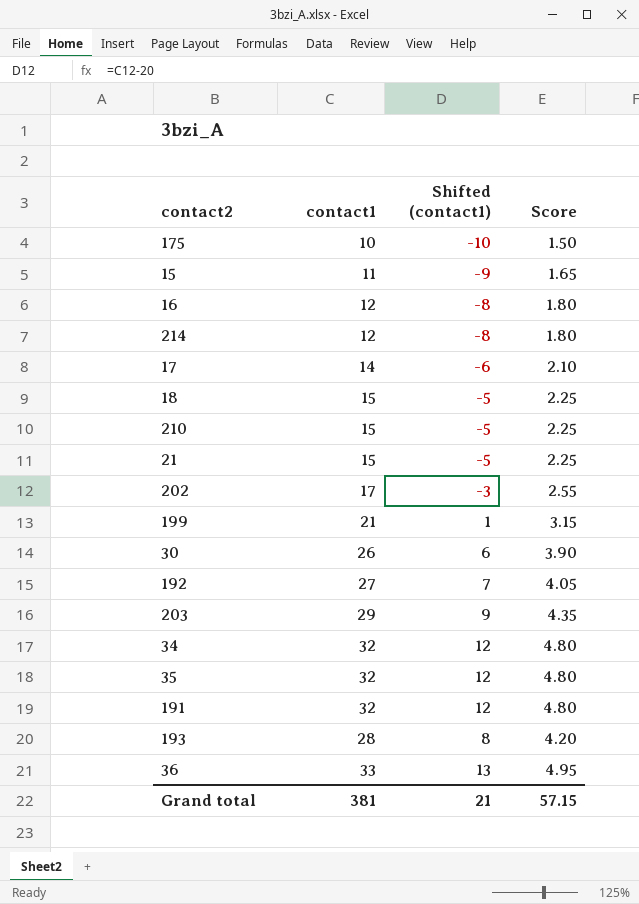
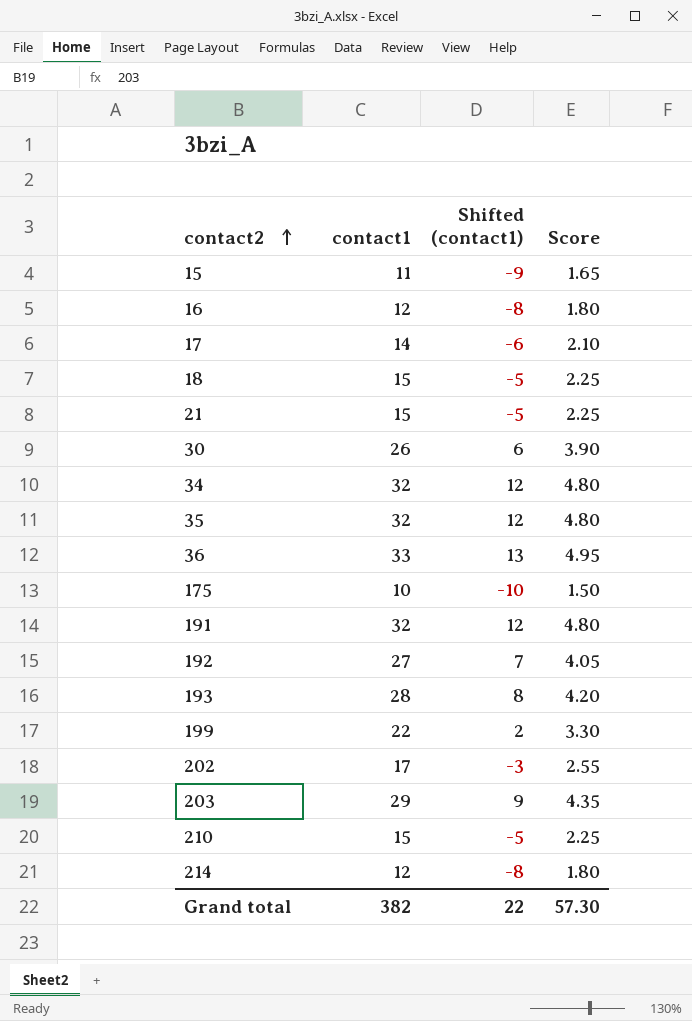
row order: none -> contact2 ascending
199 | contact1: 21 -> 22
199 | Shifted (contact1): 1 -> 2
199 | Score: 3.15 -> 3.30
Grand total | contact1: 381 -> 382
Grand total | Shifted (contact1): 21 -> 22
Grand total | Score: 57.15 -> 57.30

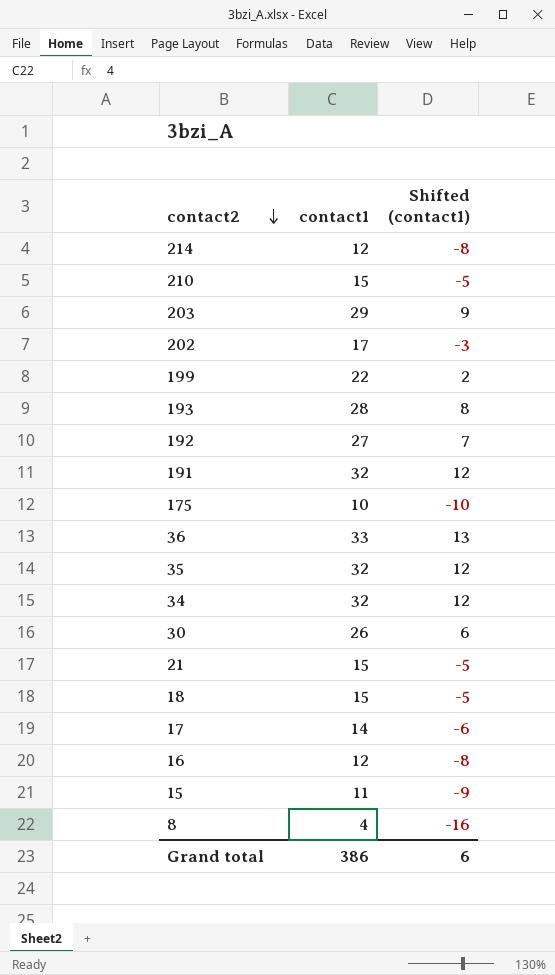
row order: contact2 ascending -> contact2 descending
column Score | formula: [contact1] * 0.15 -> none
row 8: none -> 4 | -16
Grand total | contact1: 382 -> 386
Grand total | Shifted (contact1): 22 -> 6

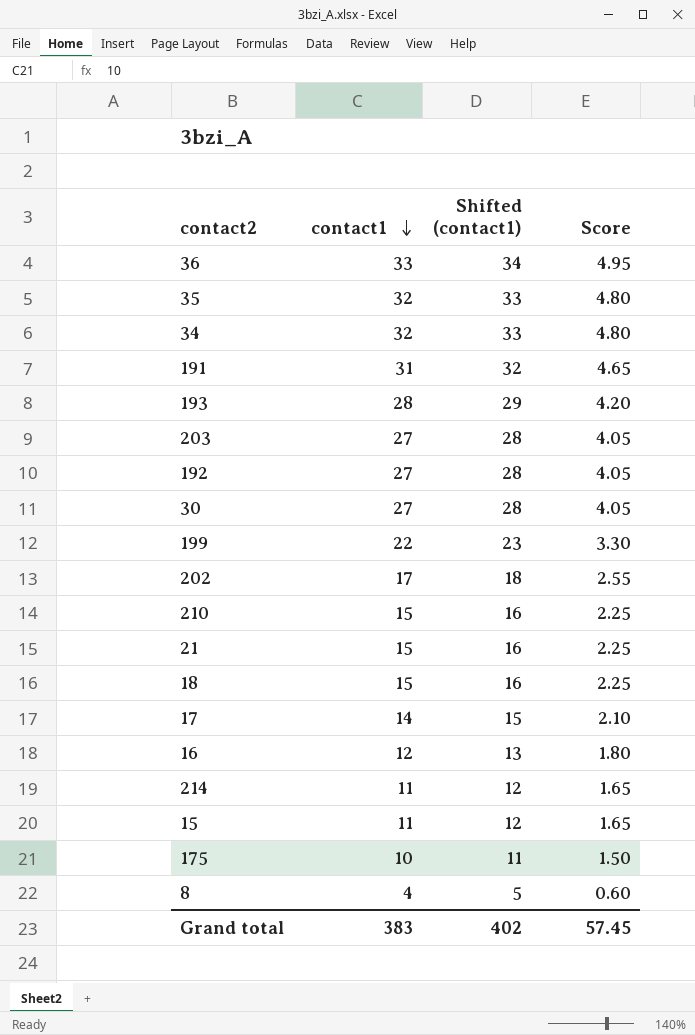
row order: contact2 descending -> contact1 descending
column Shifted (contact1) | formula: [contact1] - 20 -> [contact1] + 1
column Score | formula: none -> [contact1] * 0.15
191 | contact1: 32 -> 31
203 | contact1: 29 -> 27
30 | contact1: 26 -> 27
214 | contact1: 12 -> 11
Grand total | contact1: 386 -> 383
Grand total | Shifted (contact1): 6 -> 402

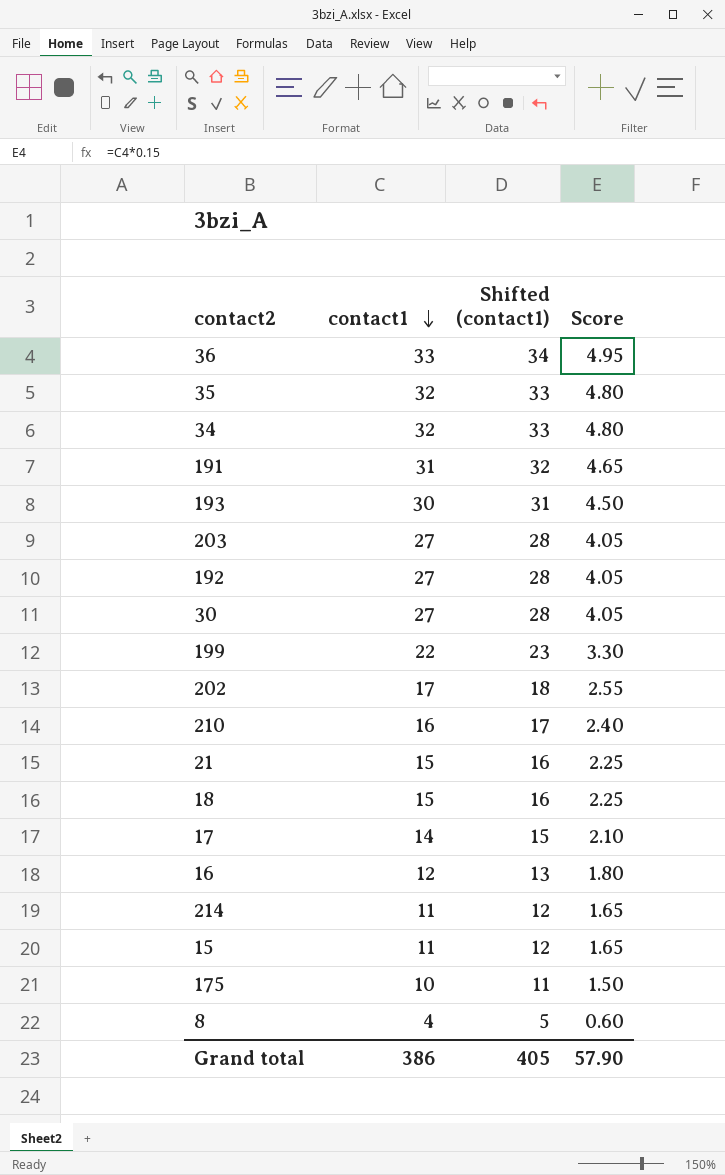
193 | contact1: 28 -> 30
193 | Shifted (contact1): 29 -> 31
193 | Score: 4.20 -> 4.50
210 | contact1: 15 -> 16
210 | Shifted (contact1): 16 -> 17
210 | Score: 2.25 -> 2.40
Grand total | contact1: 383 -> 386
Grand total | Shifted (contact1): 402 -> 405
Grand total | Score: 57.45 -> 57.90

